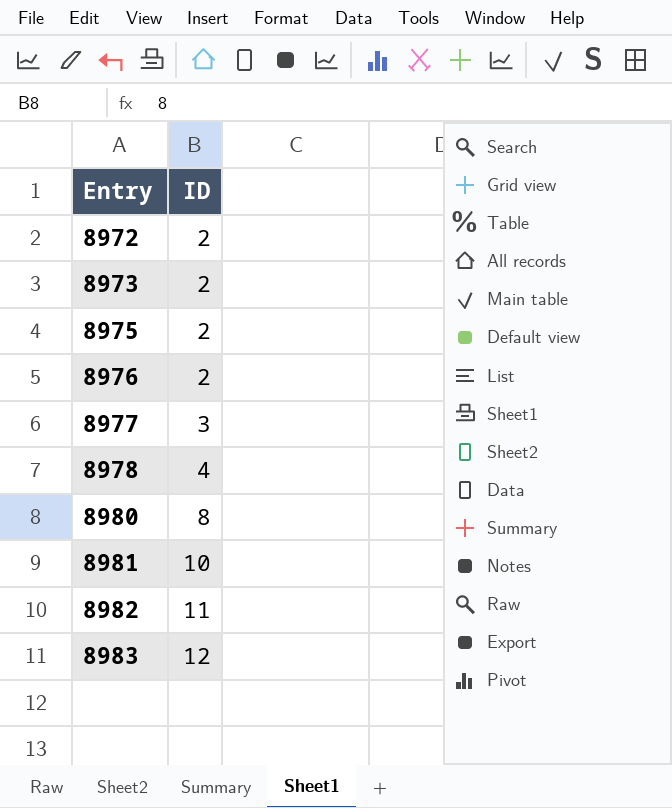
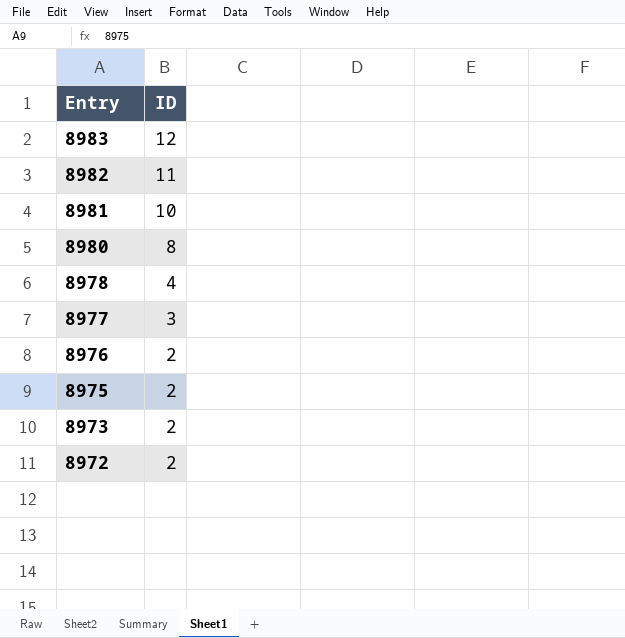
row order: Entry ascending -> Entry descending

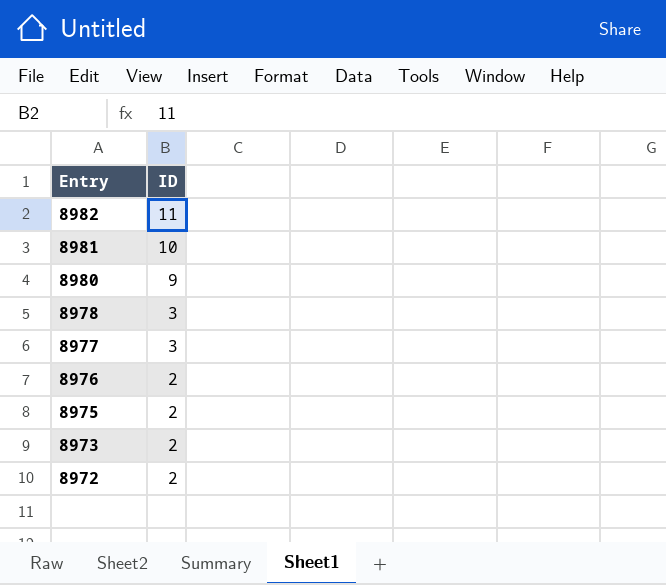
row 8983: 12 -> none
8980 | ID: 8 -> 9
8978 | ID: 4 -> 3

